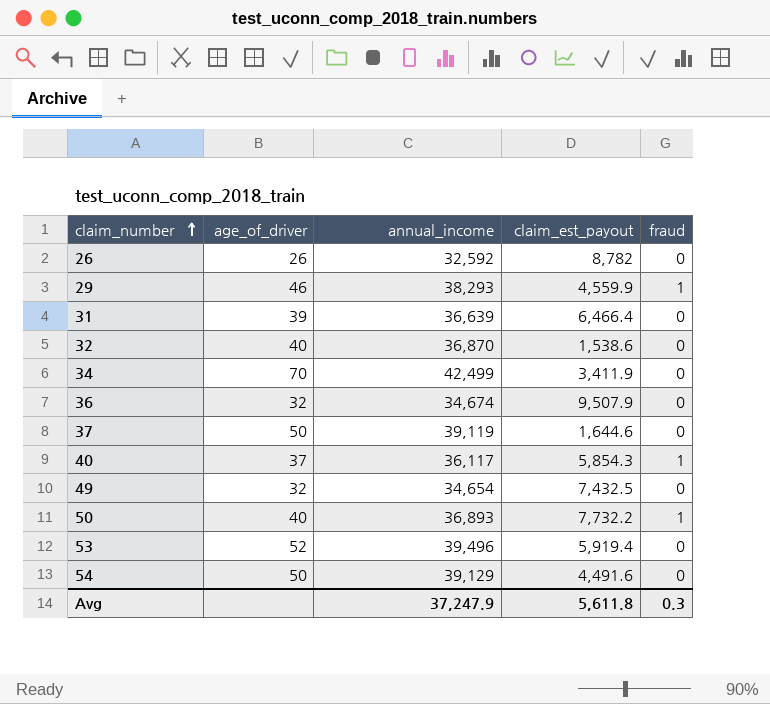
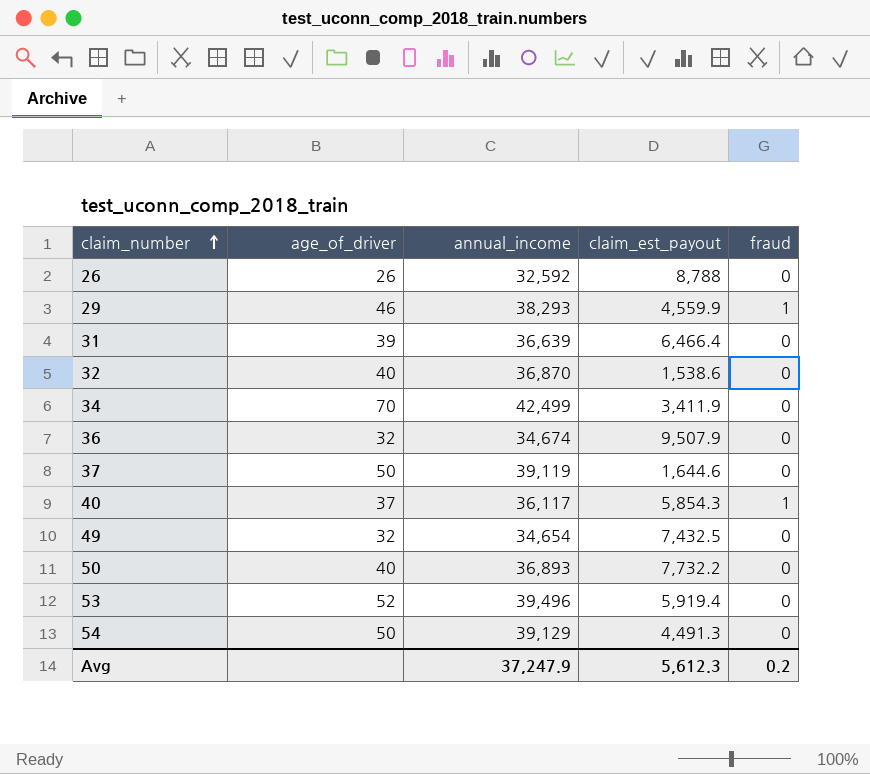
26 | claim_est_payout: 8,782 -> 8,788
50 | fraud: 1 -> 0
54 | claim_est_payout: 4,491.6 -> 4,491.3
Avg | claim_est_payout: 5,611.8 -> 5,612.3
Avg | fraud: 0.3 -> 0.2

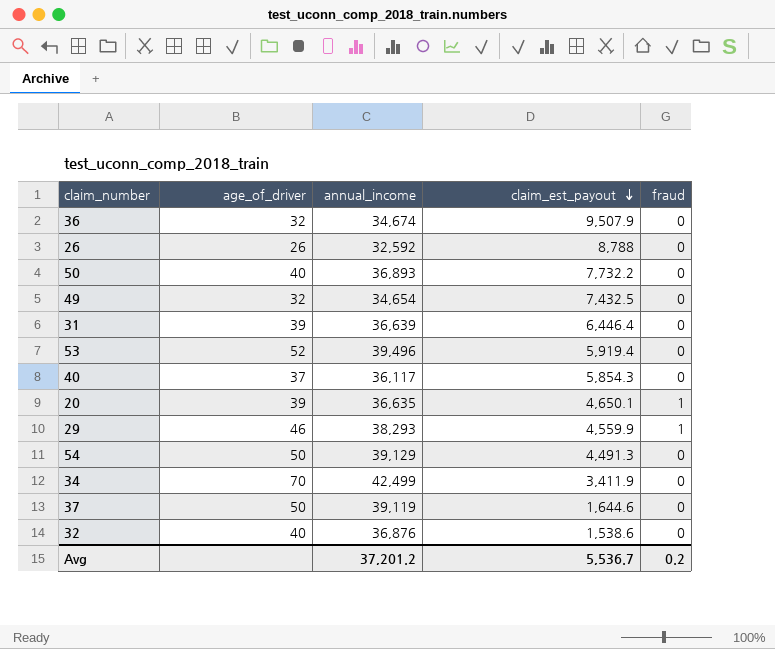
row order: claim_number ascending -> claim_est_payout descending
31 | claim_est_payout: 6,466.4 -> 6,446.4
40 | fraud: 1 -> 0
row 20: none -> 39 | 36,635 | 4,650.1 | 1
32 | annual_income: 36,870 -> 36,876
Avg | annual_income: 37,247.9 -> 37,201.2
Avg | claim_est_payout: 5,612.3 -> 5,536.7

